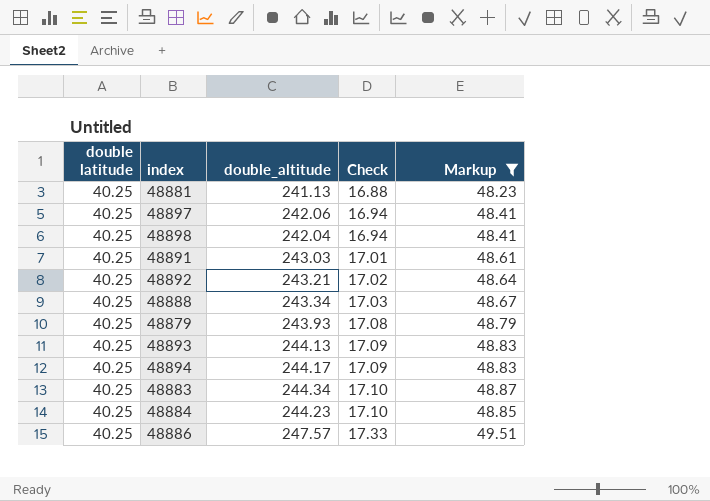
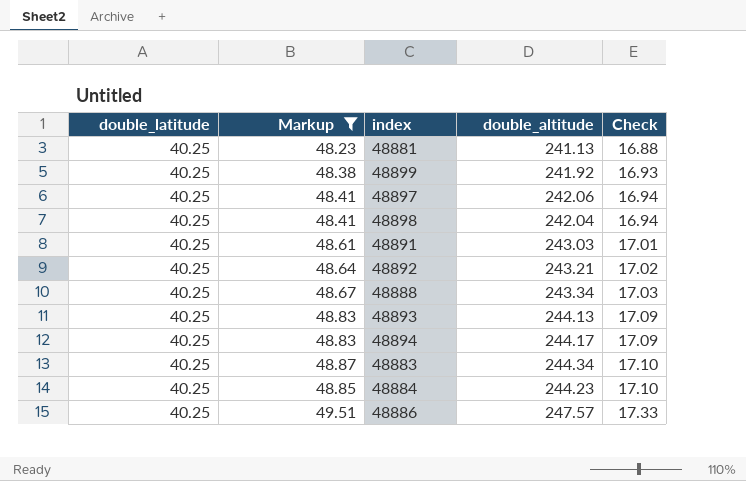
column name: double latitude -> double_latitude
column Markup | position: 5 -> 2
row 48879: 40.25 | 243.93 | 17.08 | 48.79 -> none
row 48899: none -> 40.25 | 48.38 | 241.92 | 16.93

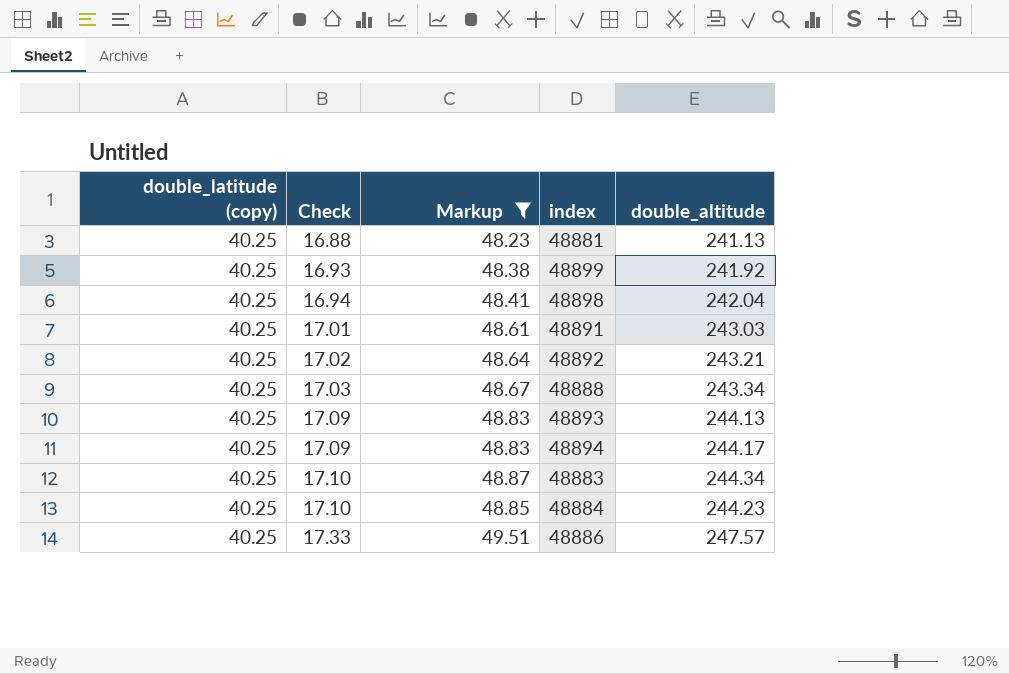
column name: double_latitude -> double_latitude (copy)
column Check | position: 5 -> 2
row 48897: 40.25 | 48.41 | 242.06 | 16.94 -> none

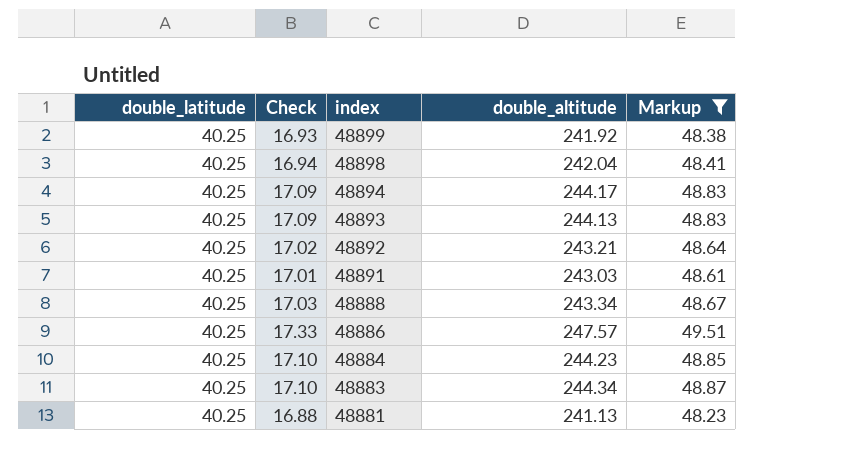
row order: Check ascending -> index descending
column name: double_latitude (copy) -> double_latitude
column Markup | position: 3 -> 5

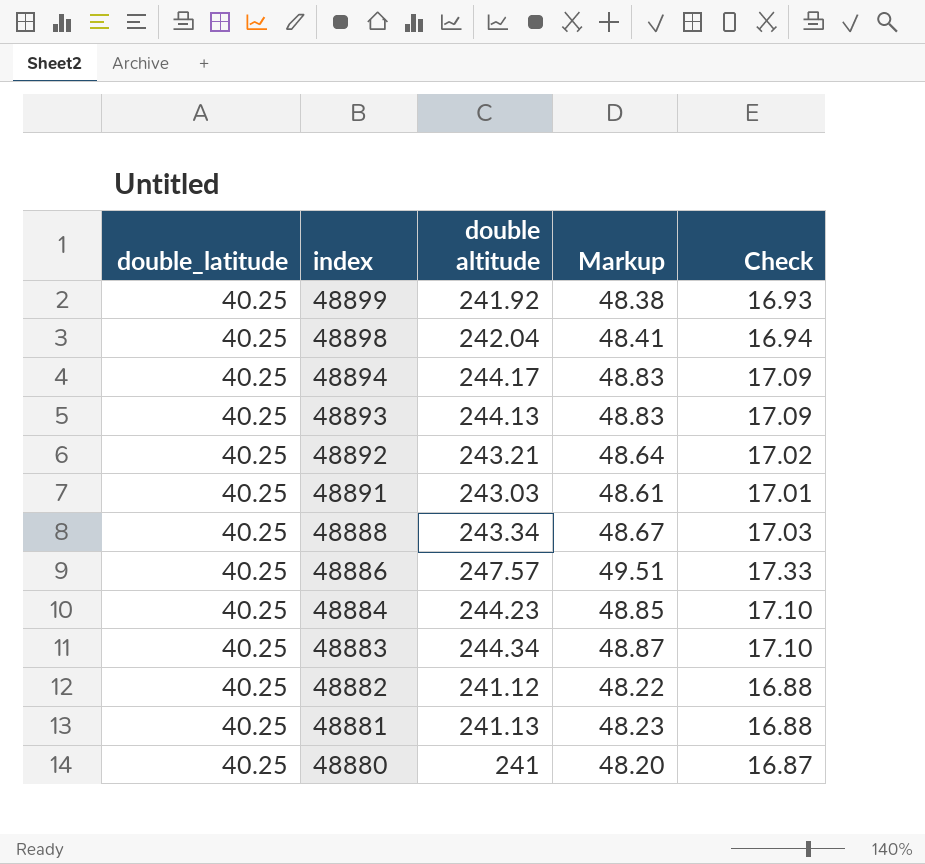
filter: Markup >= 48.23 -> none
column name: double_altitude -> double altitude
column Check | position: 2 -> 5

